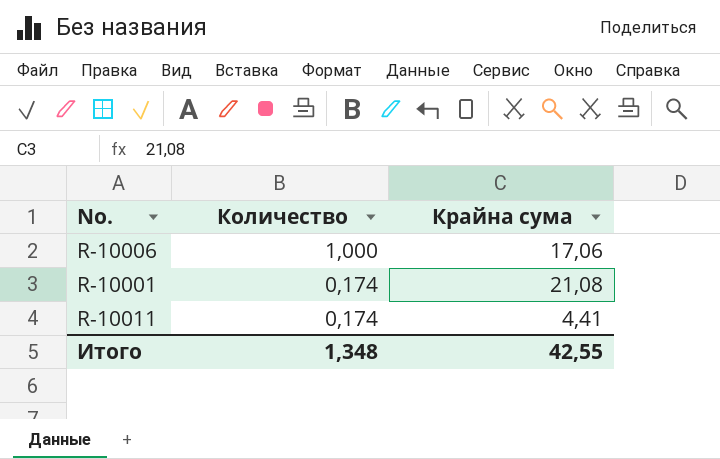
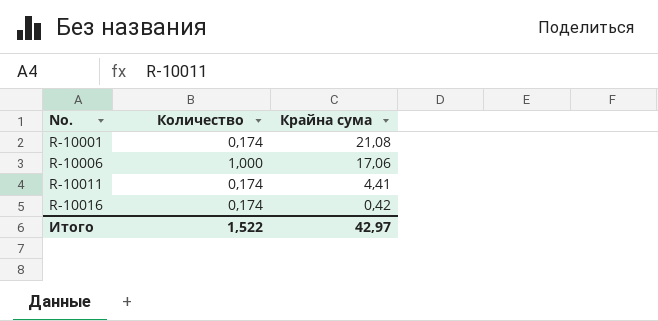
row order: Количество descending -> No. ascending
row R-10016: none -> 0,174 | 0,42
Итого | Количество: 1,348 -> 1,522
Итого | Крайна сума: 42,55 -> 42,97

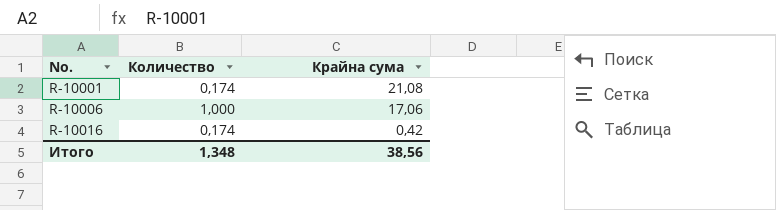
row R-10011: 0,174 | 4,41 -> none
Итого | Количество: 1,522 -> 1,348
Итого | Крайна сума: 42,97 -> 38,56

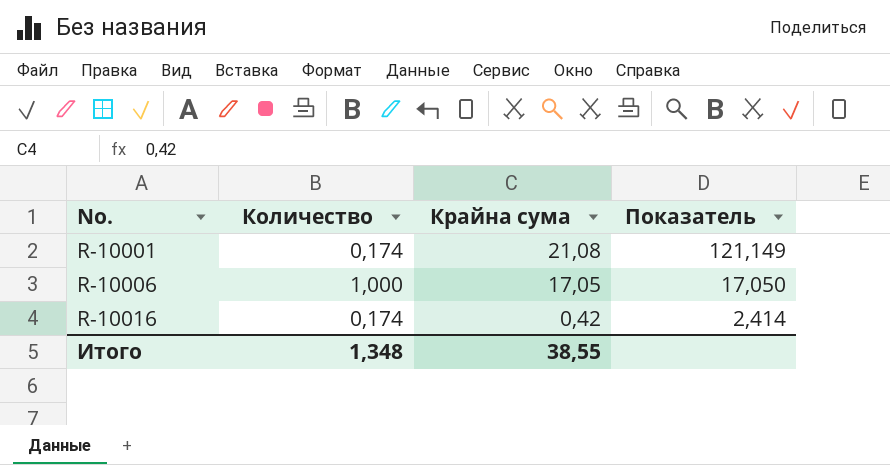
column Показатель | formula: none -> [Крайна сума] / [Количество]
R-10006 | Крайна сума: 17,06 -> 17,05
Итого | Крайна сума: 38,56 -> 38,55

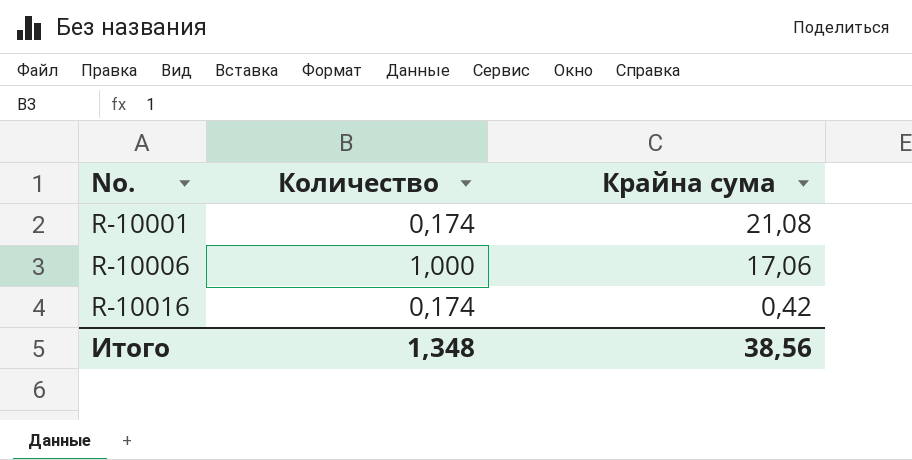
column Показатель | formula: [Крайна сума] / [Количество] -> none
R-10006 | Крайна сума: 17,05 -> 17,06
Итого | Крайна сума: 38,55 -> 38,56

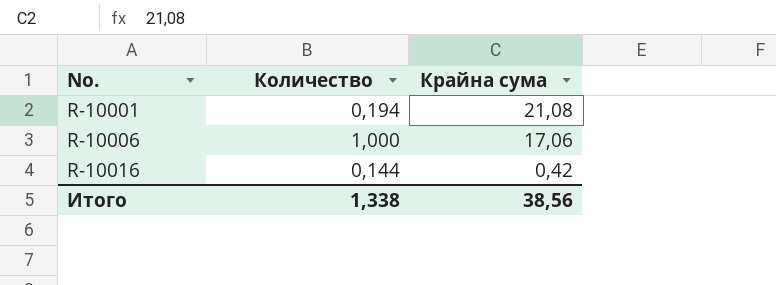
R-10001 | Количество: 0,174 -> 0,194
R-10016 | Количество: 0,174 -> 0,144
Итого | Количество: 1,348 -> 1,338

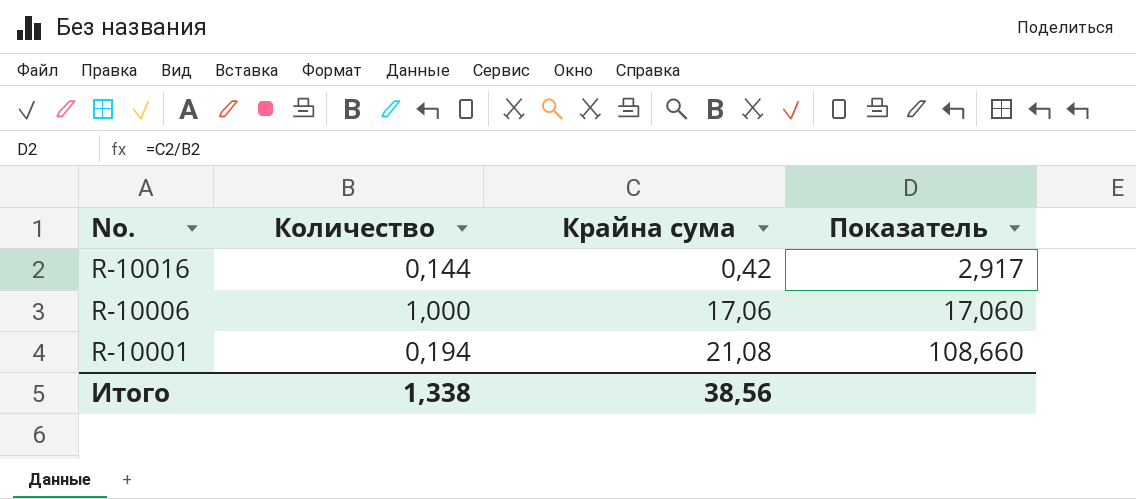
row order: No. ascending -> No. descending
column Показатель | formula: none -> [Крайна сума] / [Количество]

